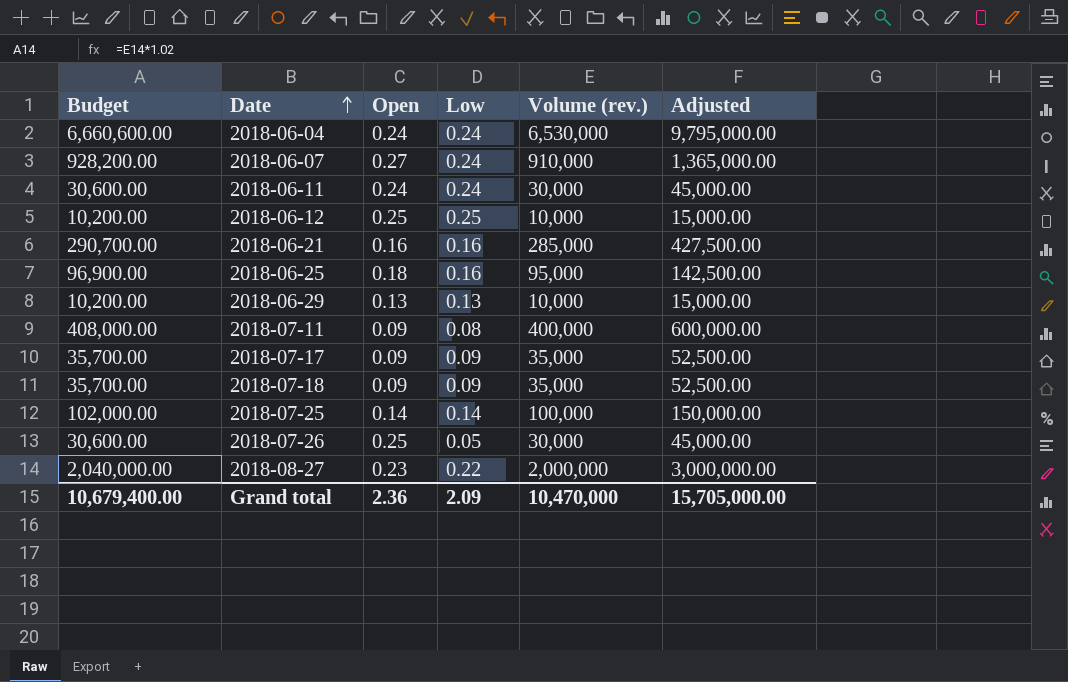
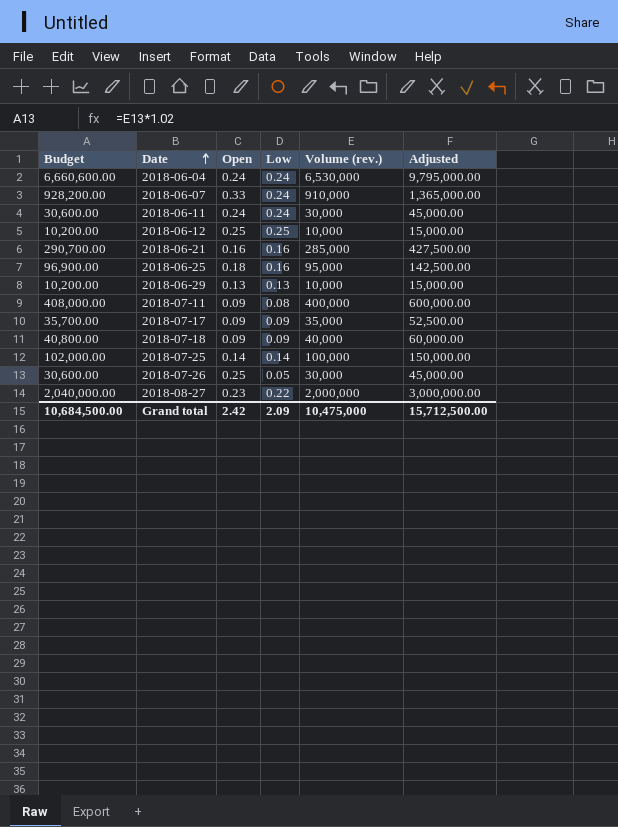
2018-06-07 | Open: 0.27 -> 0.33
2018-07-18 | Budget: 35,700.00 -> 40,800.00
2018-07-18 | Volume (rev.): 35,000 -> 40,000
2018-07-18 | Adjusted: 52,500.00 -> 60,000.00
Grand total | Budget: 10,679,400.00 -> 10,684,500.00
Grand total | Open: 2.36 -> 2.42
Grand total | Volume (rev.): 10,470,000 -> 10,475,000
Grand total | Adjusted: 15,705,000.00 -> 15,712,500.00

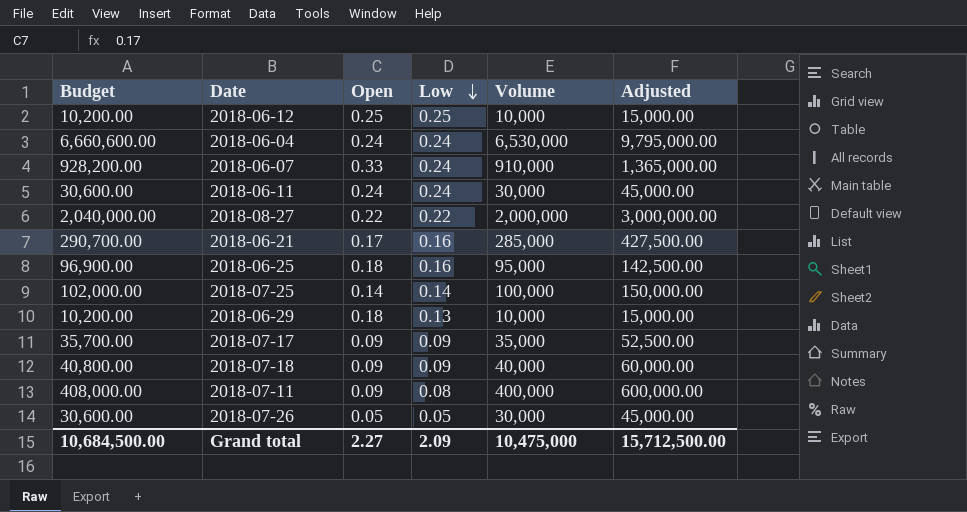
row order: Date ascending -> Low descending
column name: Volume (rev.) -> Volume
2018-08-27 | Open: 0.23 -> 0.22
2018-06-21 | Open: 0.16 -> 0.17
2018-06-29 | Open: 0.13 -> 0.18
2018-07-26 | Open: 0.25 -> 0.05
Grand total | Open: 2.42 -> 2.27

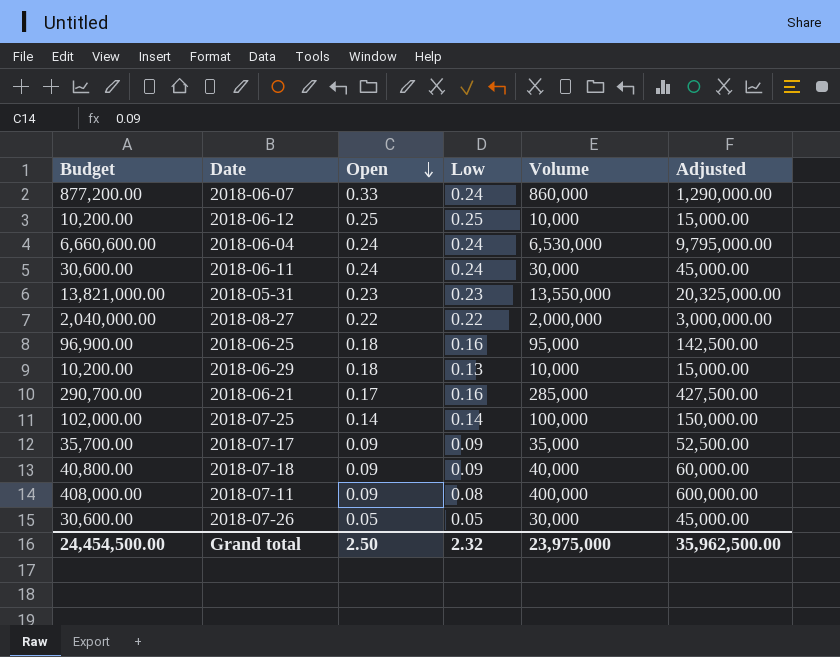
row order: Low descending -> Open descending
2018-06-07 | Budget: 928,200.00 -> 877,200.00
2018-06-07 | Volume: 910,000 -> 860,000
2018-06-07 | Adjusted: 1,365,000.00 -> 1,290,000.00
row 2018-05-31: none -> 13,821,000.00 | 0.23 | 0.23 | 13,550,000 | 20,325,000.00
Grand total | Budget: 10,684,500.00 -> 24,454,500.00
Grand total | Open: 2.27 -> 2.50
Grand total | Low: 2.09 -> 2.32
Grand total | Volume: 10,475,000 -> 23,975,000
Grand total | Adjusted: 15,712,500.00 -> 35,962,500.00

